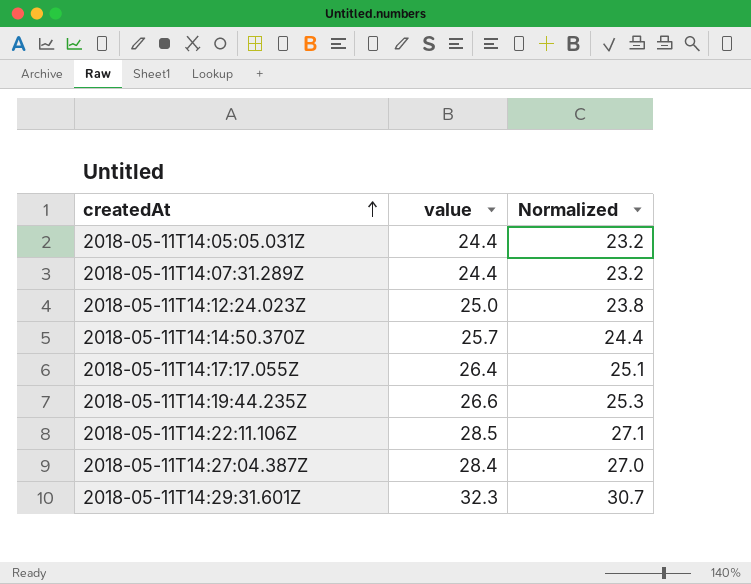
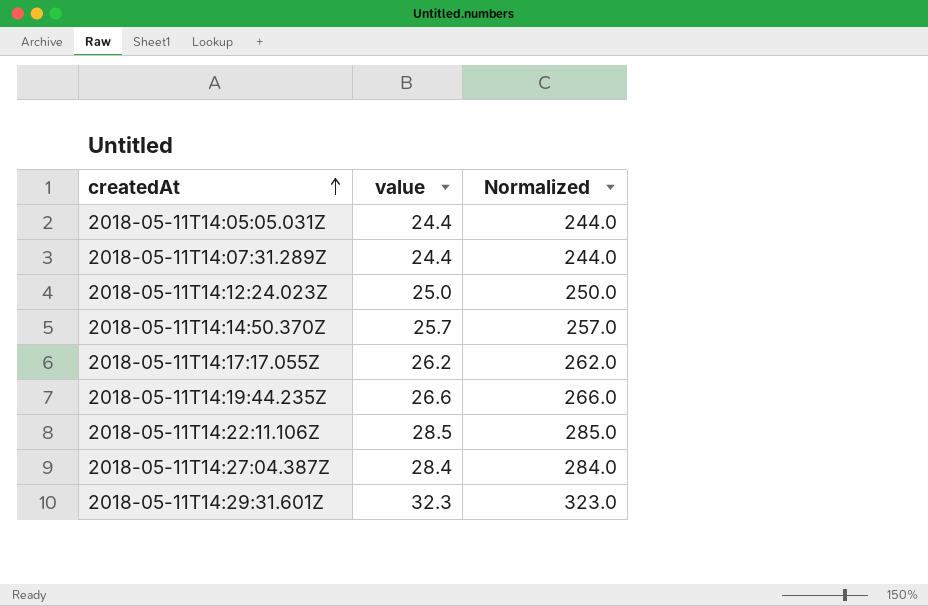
column Normalized | formula: [value] * 0.95 -> [value] * 10
2018-05-11T14:17:17.055Z | value: 26.4 -> 26.2

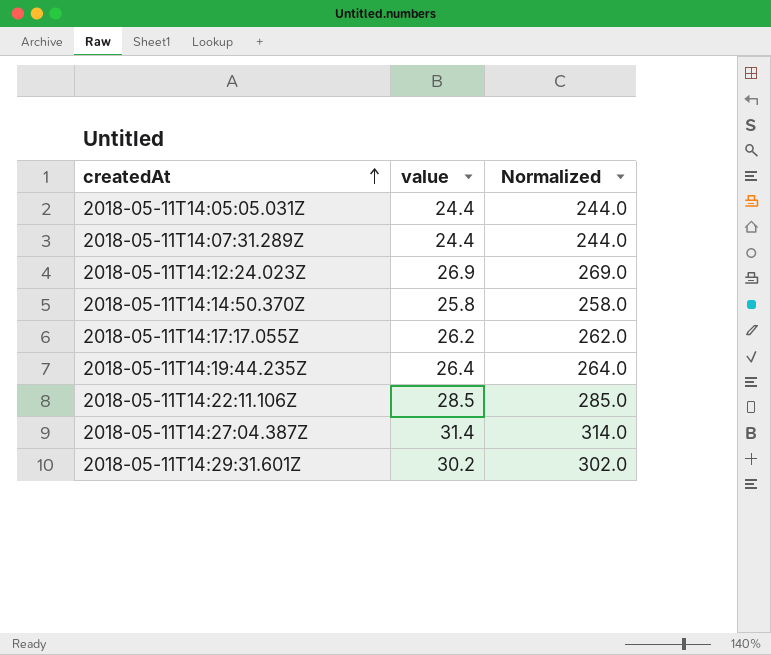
2018-05-11T14:12:24.023Z | value: 25.0 -> 26.9
2018-05-11T14:12:24.023Z | Normalized: 250.0 -> 269.0
2018-05-11T14:14:50.370Z | value: 25.7 -> 25.8
2018-05-11T14:14:50.370Z | Normalized: 257.0 -> 258.0
2018-05-11T14:19:44.235Z | value: 26.6 -> 26.4
2018-05-11T14:19:44.235Z | Normalized: 266.0 -> 264.0
2018-05-11T14:27:04.387Z | value: 28.4 -> 31.4
2018-05-11T14:27:04.387Z | Normalized: 284.0 -> 314.0
2018-05-11T14:29:31.601Z | value: 32.3 -> 30.2
2018-05-11T14:29:31.601Z | Normalized: 323.0 -> 302.0

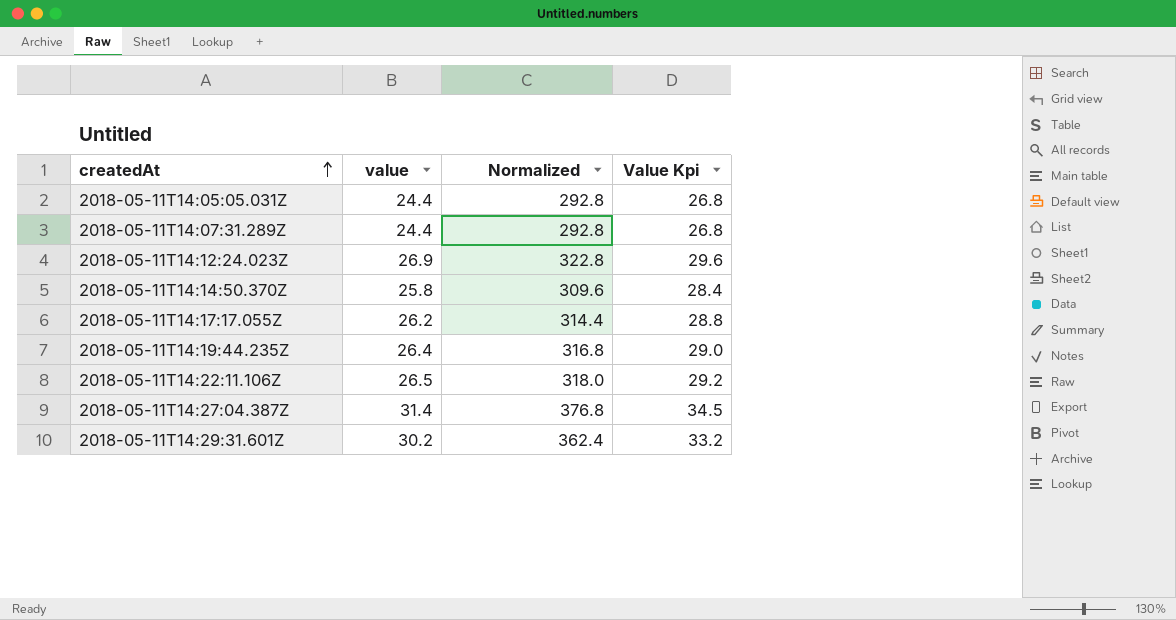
column Normalized | formula: [value] * 10 -> [value] * 12
column Value Kpi | formula: none -> [value] * 1.1
2018-05-11T14:22:11.106Z | value: 28.5 -> 26.5

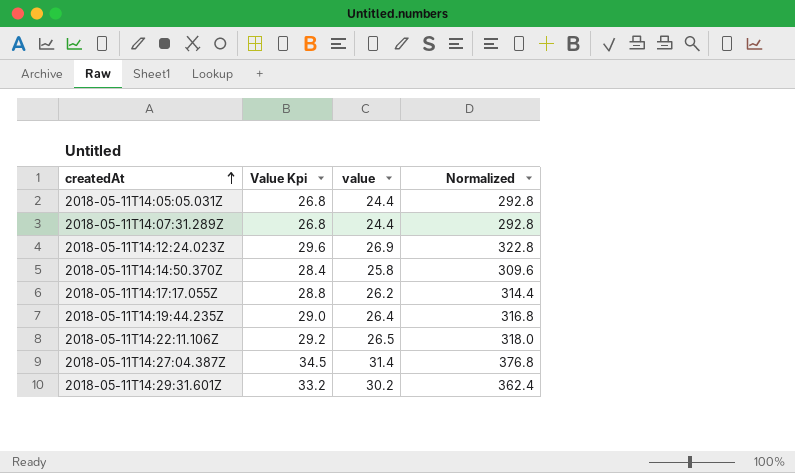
column Value Kpi | position: 4 -> 2

